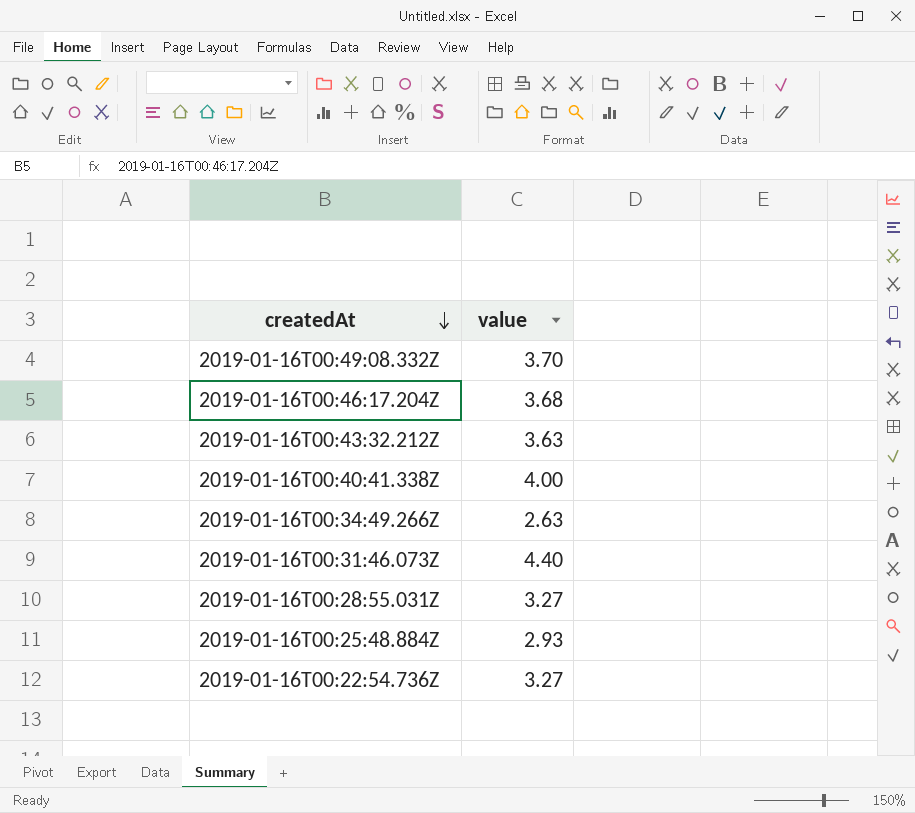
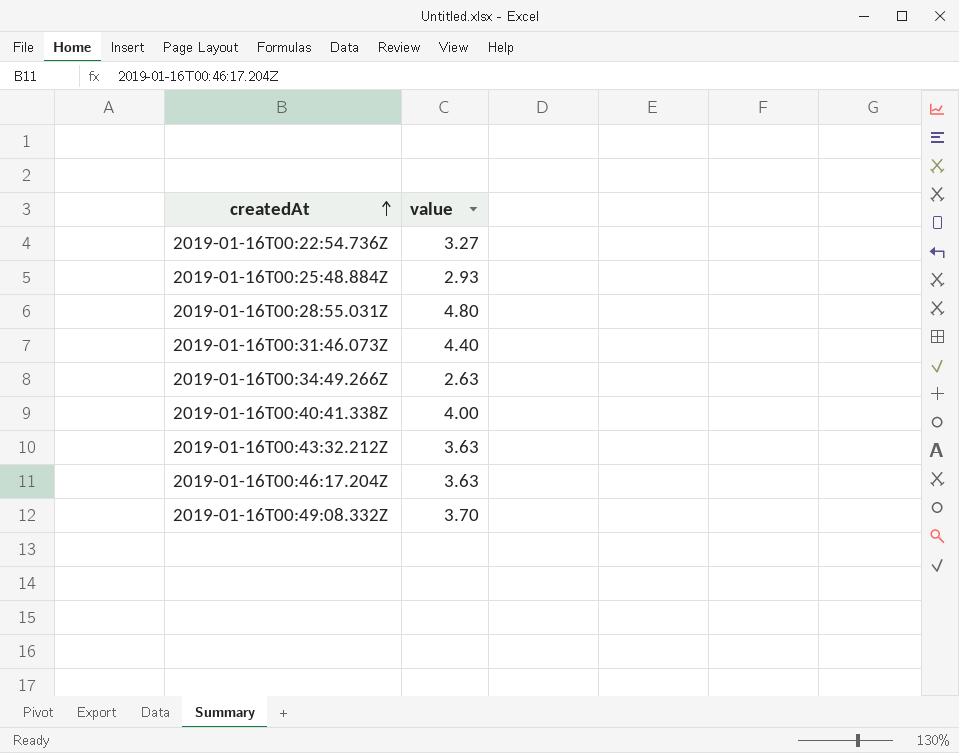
row order: createdAt descending -> createdAt ascending
2019-01-16T00:28:55.031Z | value: 3.27 -> 4.80
2019-01-16T00:46:17.204Z | value: 3.68 -> 3.63

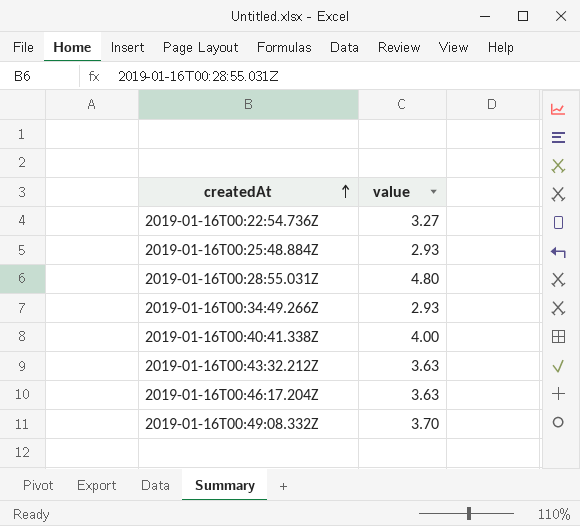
row 2019-01-16T00:31:46.073Z: 4.40 -> none
2019-01-16T00:34:49.266Z | value: 2.63 -> 2.93

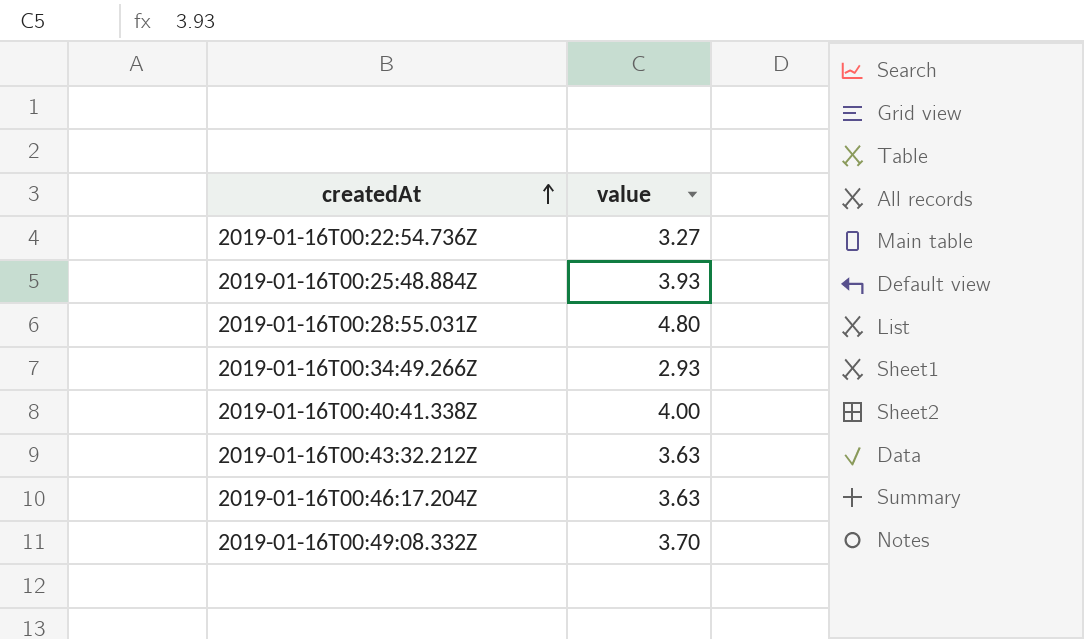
2019-01-16T00:25:48.884Z | value: 2.93 -> 3.93

